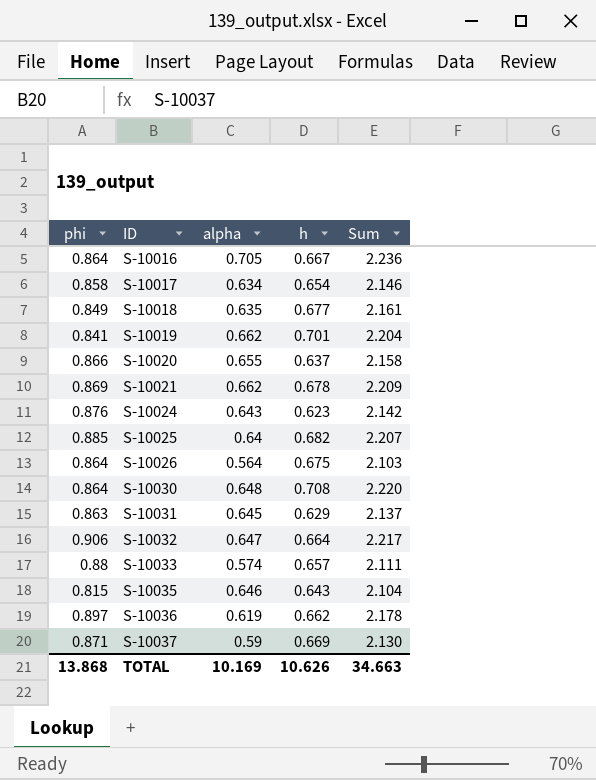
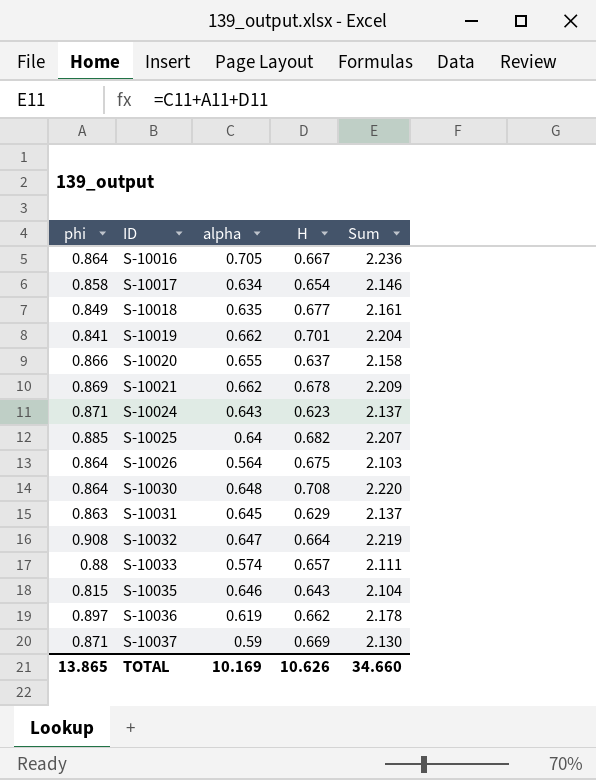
column name: h -> H
S-10024 | phi: 0.876 -> 0.871
S-10024 | Sum: 2.142 -> 2.137
S-10032 | phi: 0.906 -> 0.908
S-10032 | Sum: 2.217 -> 2.219
TOTAL | phi: 13.868 -> 13.865
TOTAL | Sum: 34.663 -> 34.660

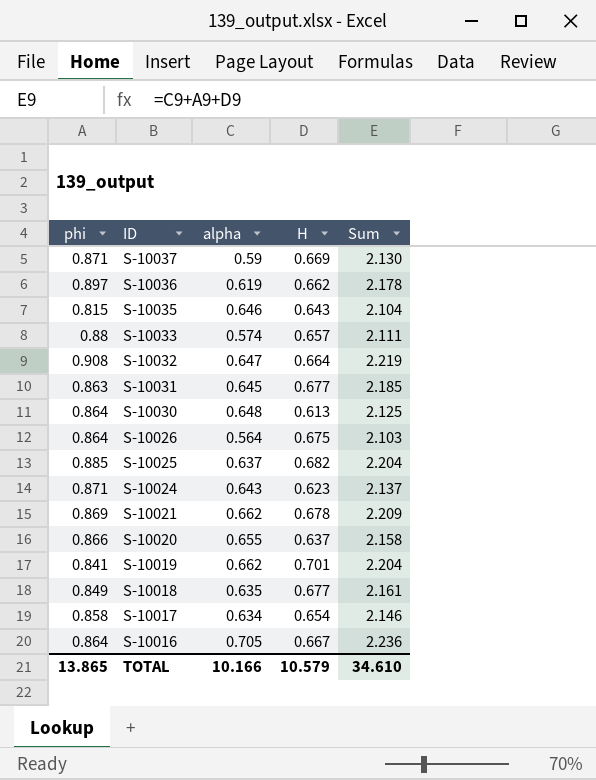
row order: ID ascending -> ID descending
S-10031 | H: 0.629 -> 0.677
S-10031 | Sum: 2.137 -> 2.185
S-10030 | H: 0.708 -> 0.613
S-10030 | Sum: 2.220 -> 2.125
S-10025 | alpha: 0.64 -> 0.637
S-10025 | Sum: 2.207 -> 2.204
TOTAL | alpha: 10.169 -> 10.166
TOTAL | H: 10.626 -> 10.579
TOTAL | Sum: 34.660 -> 34.610

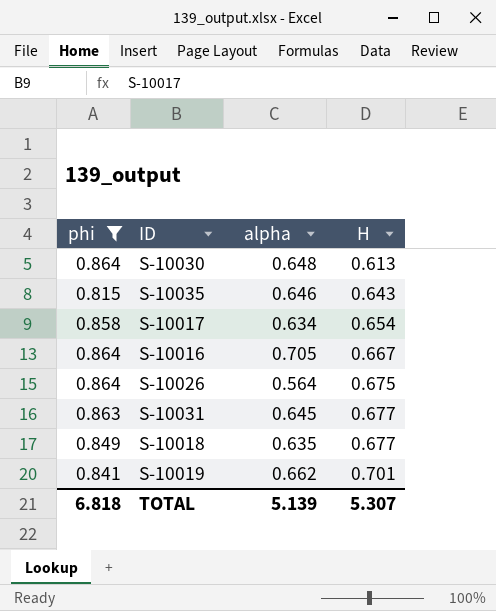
filter: none -> phi <= 0.864
row order: ID descending -> H ascending
column Sum | formula: [phi] + [alpha] + [H] -> none
TOTAL | phi: 13.865 -> 6.818
TOTAL | alpha: 10.166 -> 5.139
TOTAL | H: 10.579 -> 5.307

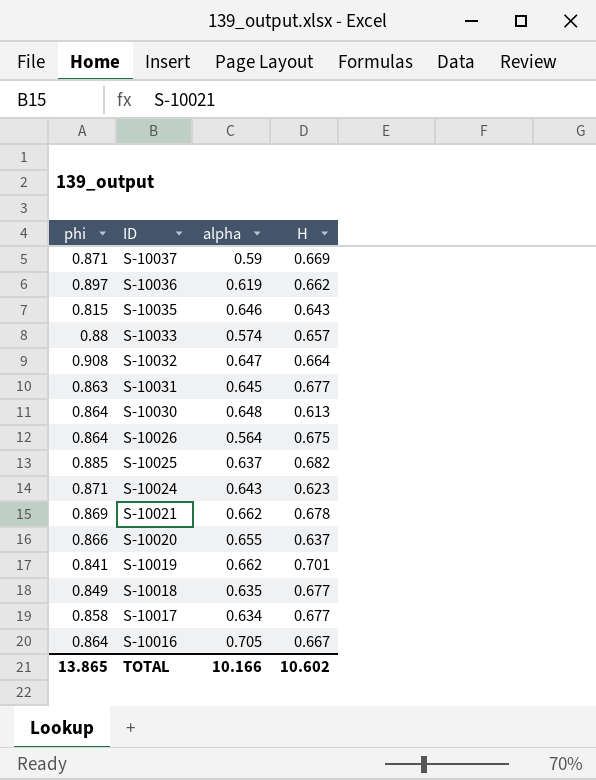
filter: phi <= 0.864 -> none
row order: H ascending -> ID descending
S-10017 | H: 0.654 -> 0.677
TOTAL | phi: 6.818 -> 13.865
TOTAL | alpha: 5.139 -> 10.166
TOTAL | H: 5.307 -> 10.602

